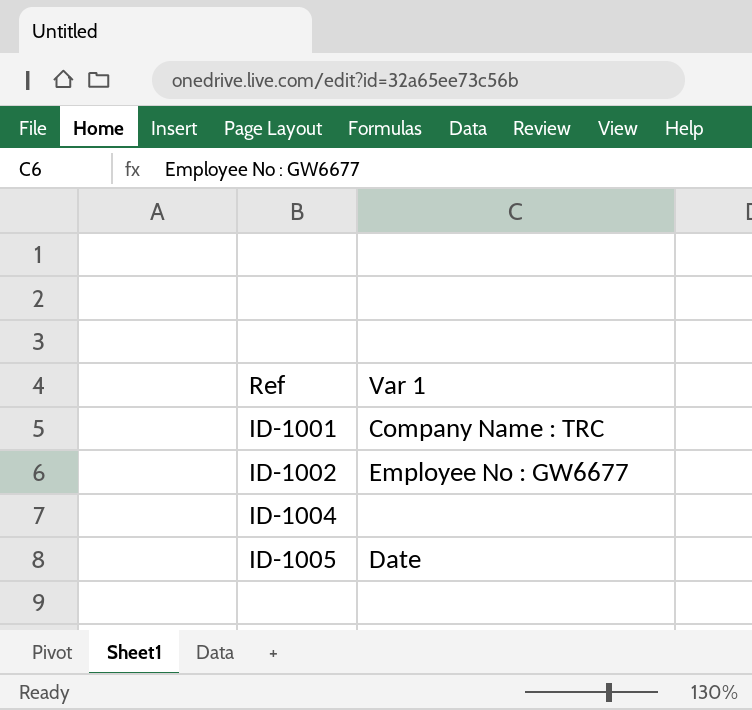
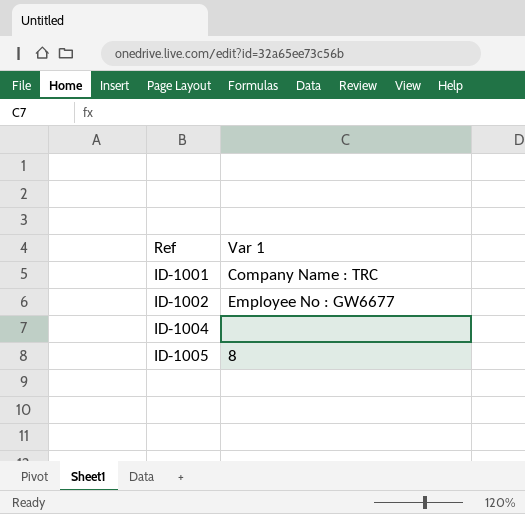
ID-1005 | Var 1: Date -> 8

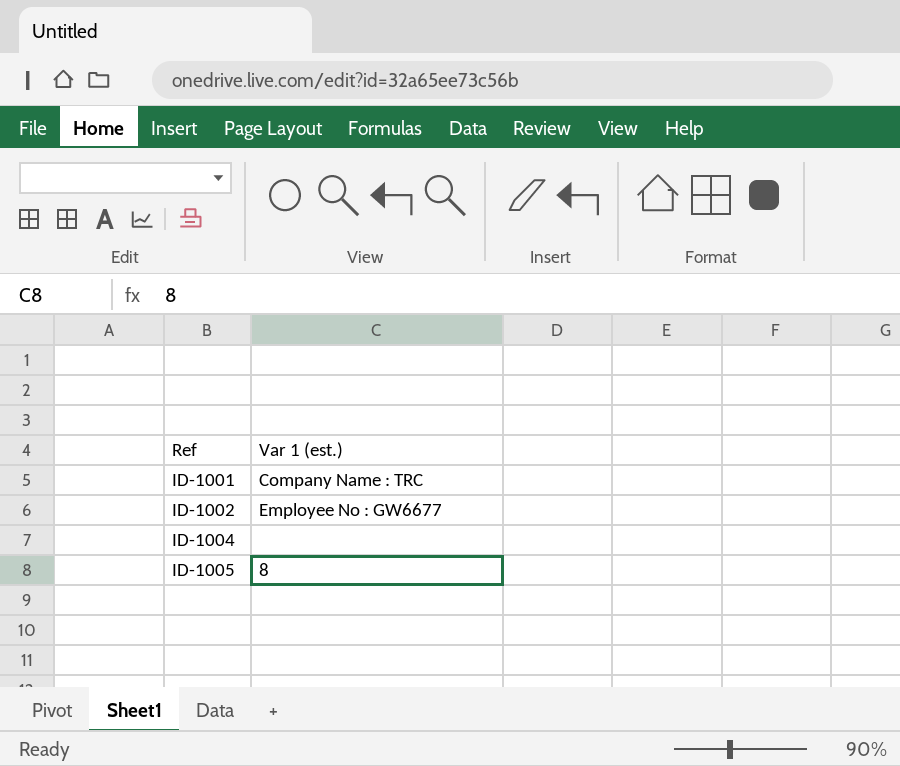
column name: Var 1 -> Var 1 (est.)

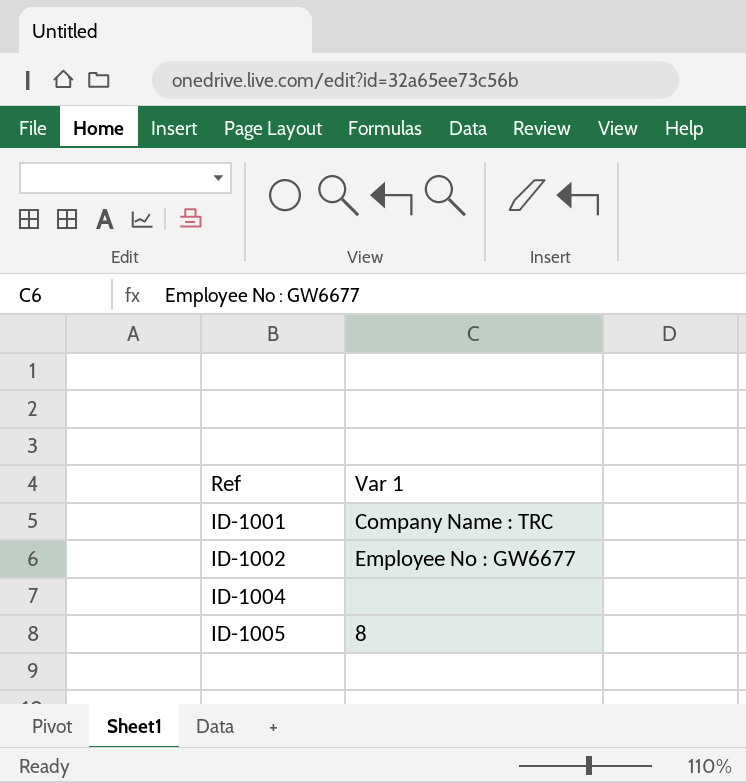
column name: Var 1 (est.) -> Var 1

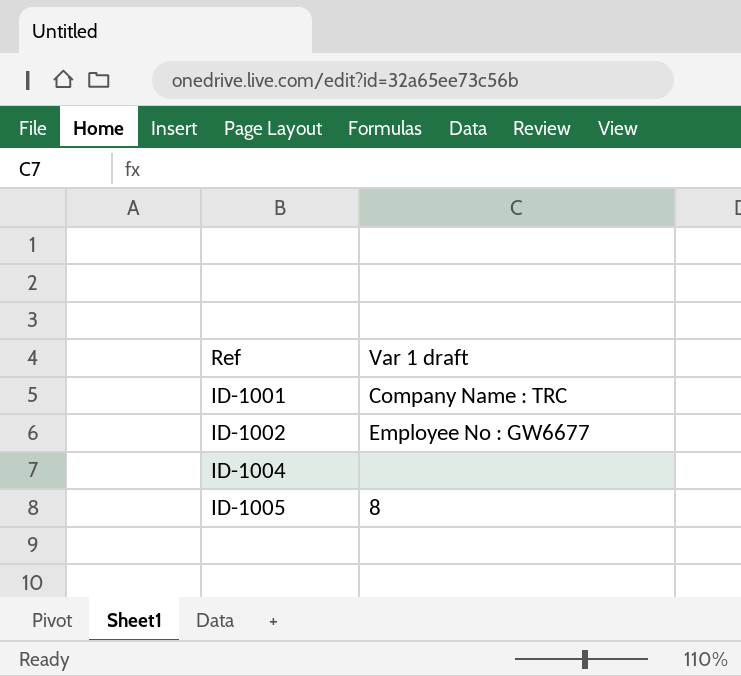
column name: Var 1 -> Var 1 draft

